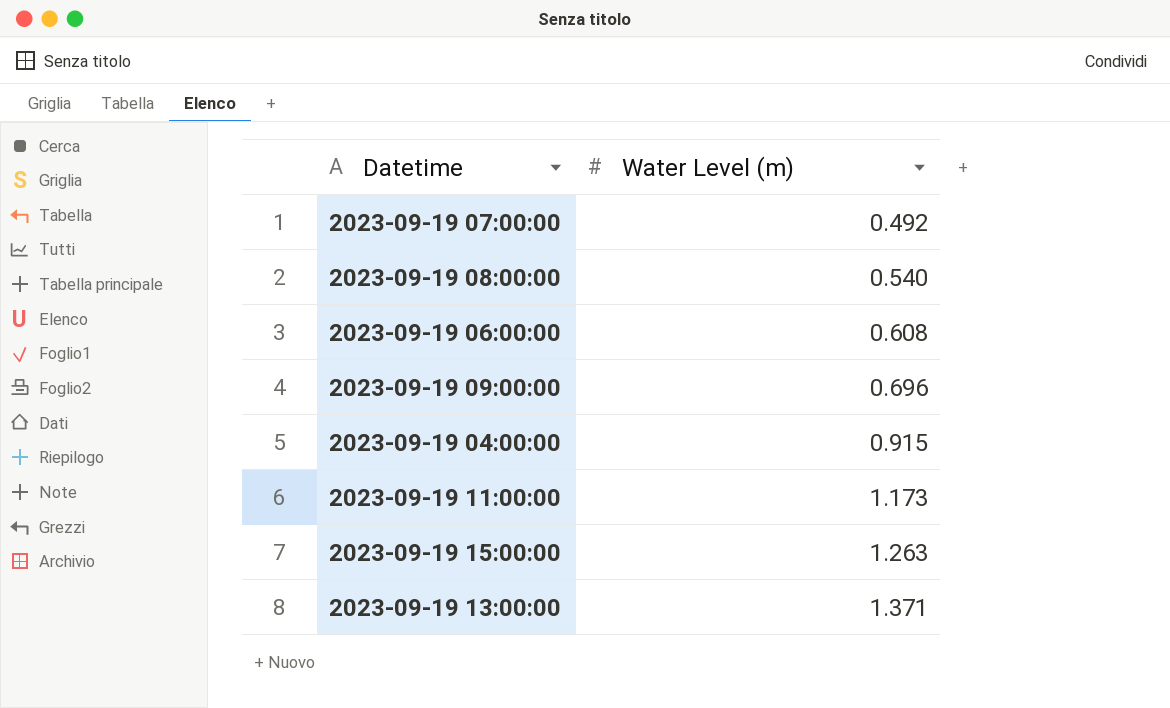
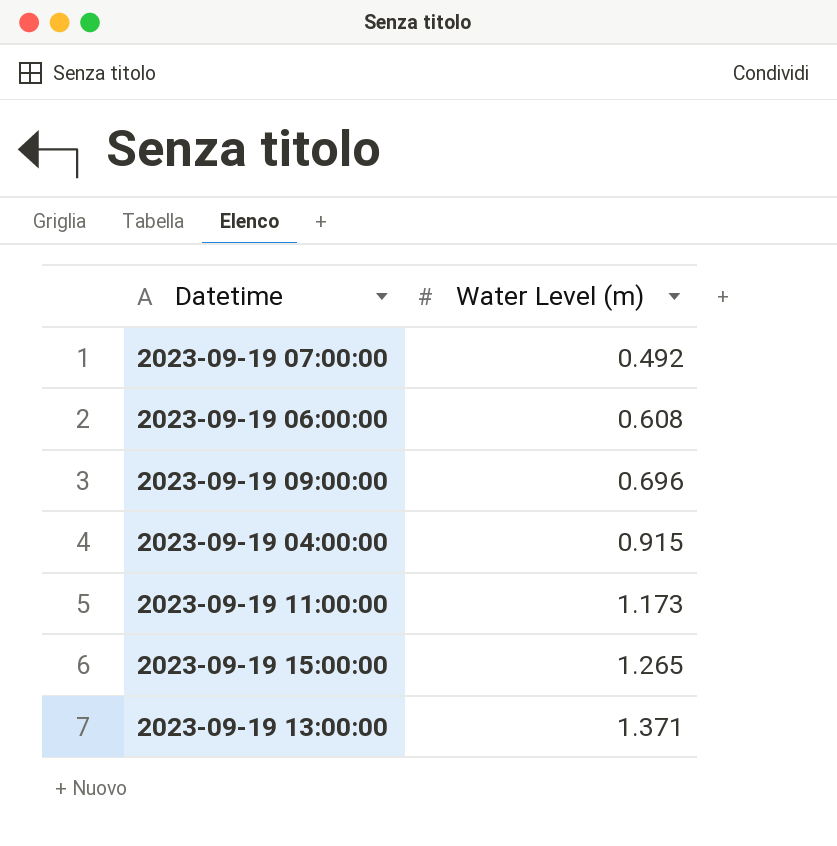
row 2023-09-19 08:00:00: 0.540 -> none
2023-09-19 15:00:00 | Water Level (m): 1.263 -> 1.265

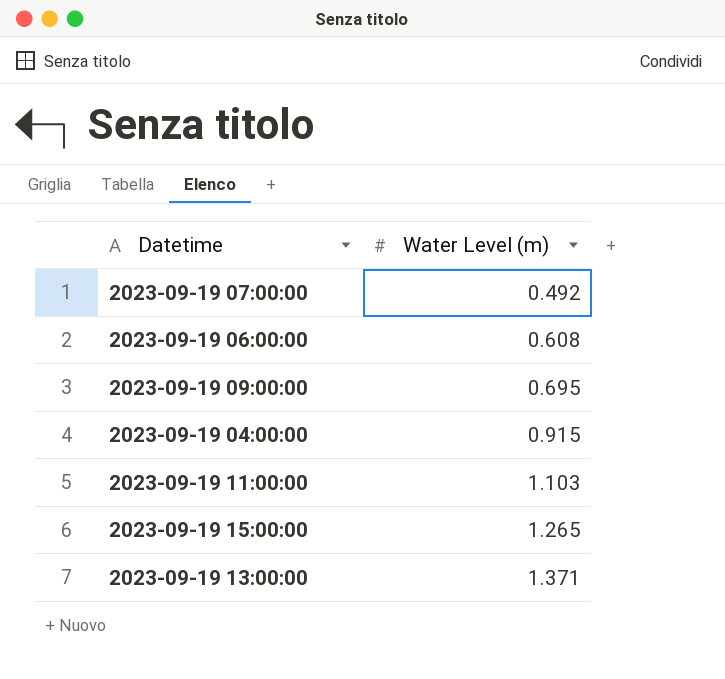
2023-09-19 09:00:00 | Water Level (m): 0.696 -> 0.695
2023-09-19 11:00:00 | Water Level (m): 1.173 -> 1.103

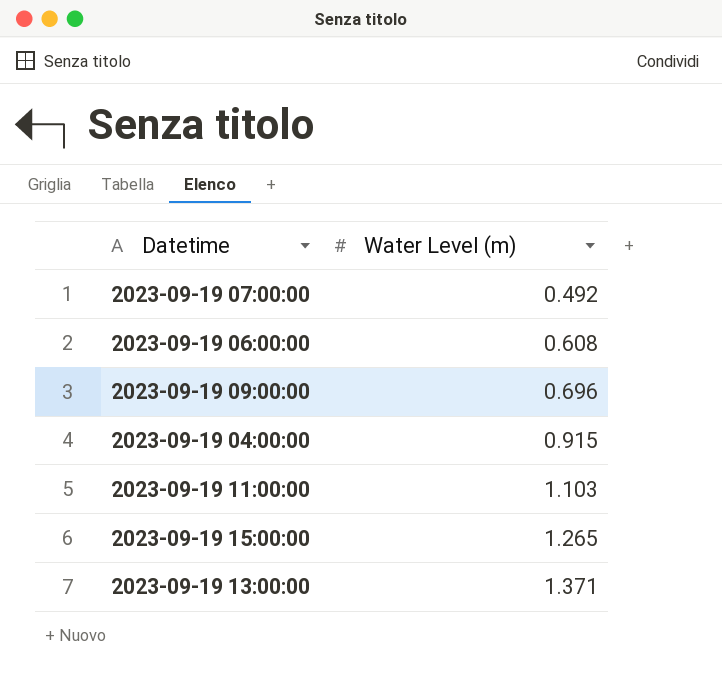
2023-09-19 09:00:00 | Water Level (m): 0.695 -> 0.696

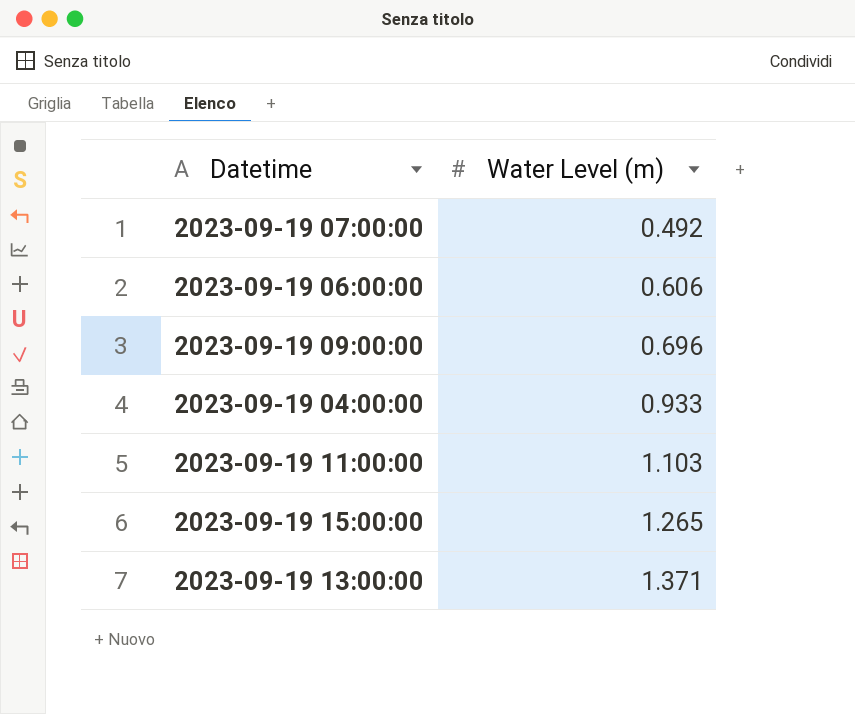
2023-09-19 06:00:00 | Water Level (m): 0.608 -> 0.606
2023-09-19 04:00:00 | Water Level (m): 0.915 -> 0.933

